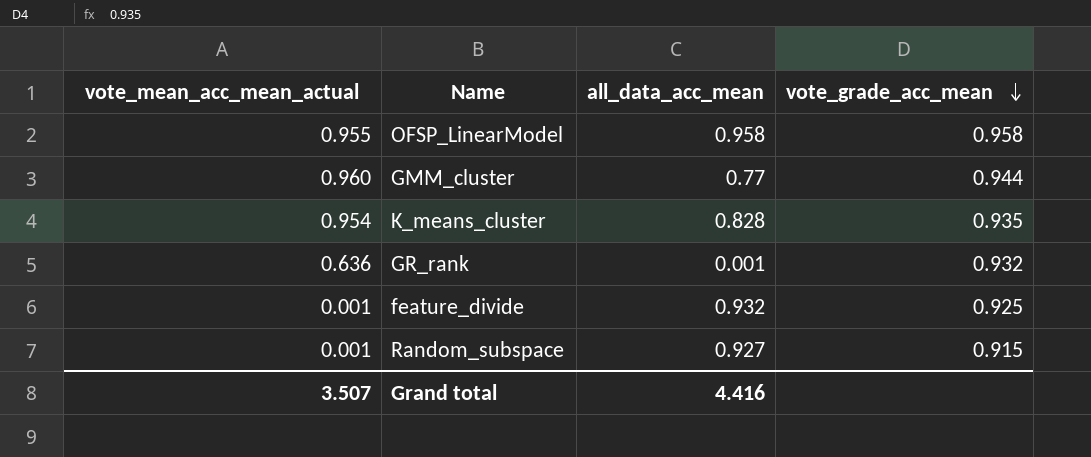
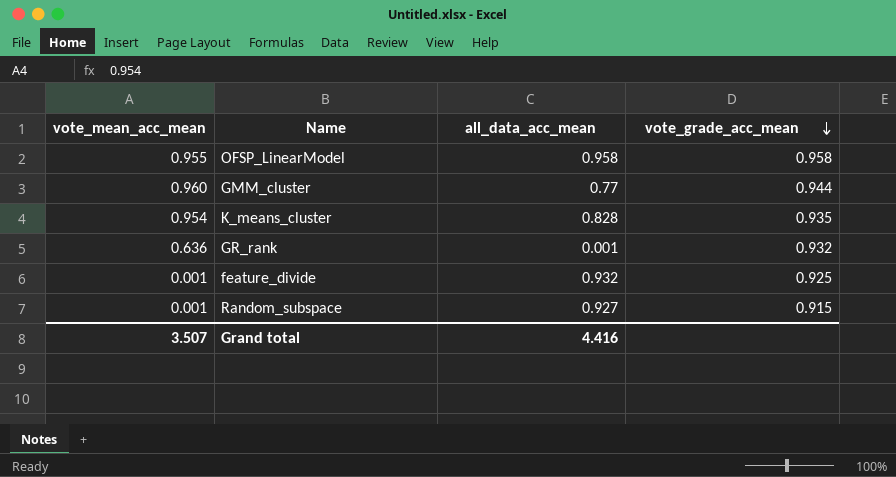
column name: vote_mean_acc_mean_actual -> vote_mean_acc_mean

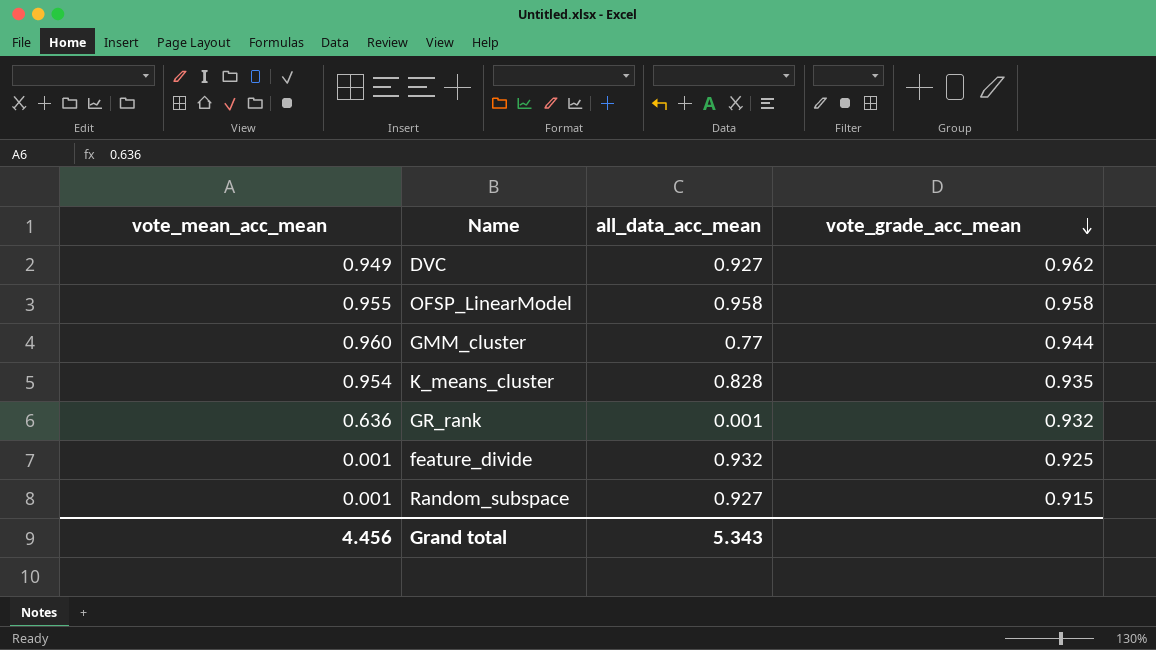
row DVC: none -> 0.949 | 0.927 | 0.962
Grand total | vote_mean_acc_mean: 3.507 -> 4.456
Grand total | all_data_acc_mean: 4.416 -> 5.343

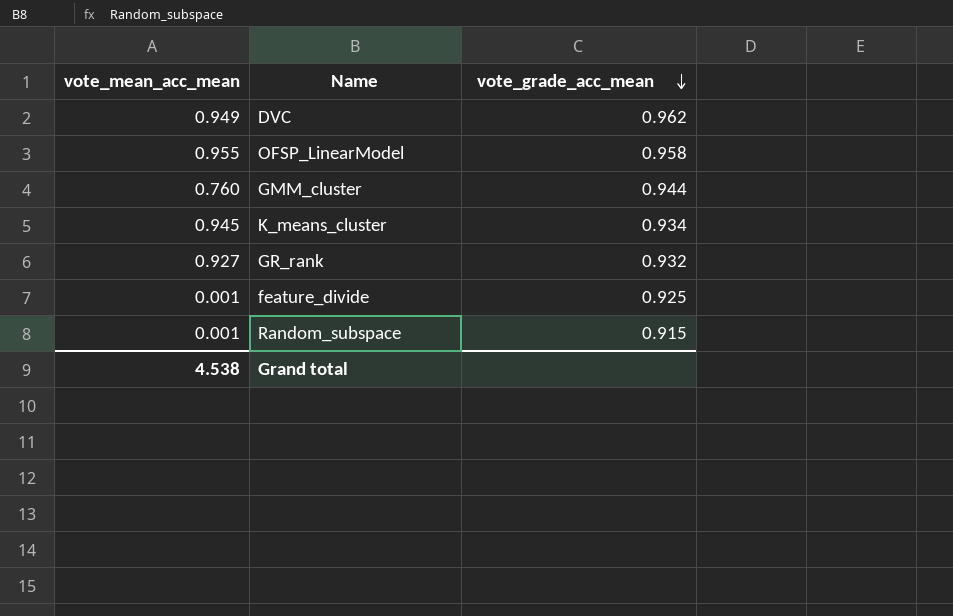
column all_data_acc_mean | position: 3 -> none
GMM_cluster | vote_mean_acc_mean: 0.960 -> 0.760
K_means_cluster | vote_mean_acc_mean: 0.954 -> 0.945
K_means_cluster | vote_grade_acc_mean: 0.935 -> 0.934
GR_rank | vote_mean_acc_mean: 0.636 -> 0.927
Grand total | vote_mean_acc_mean: 4.456 -> 4.538

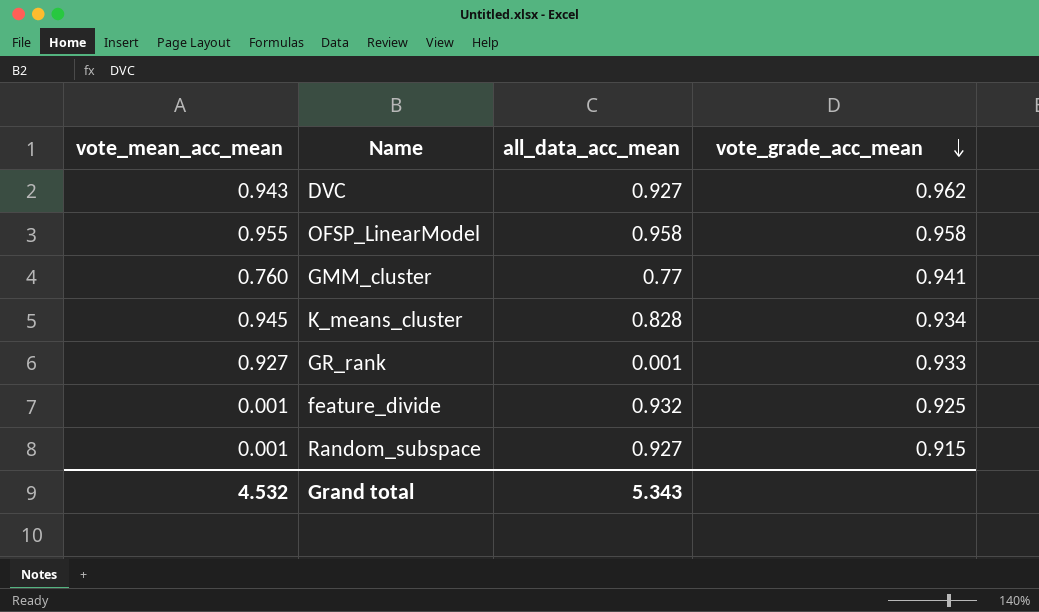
column all_data_acc_mean | position: none -> 3
DVC | vote_mean_acc_mean: 0.949 -> 0.943
GMM_cluster | vote_grade_acc_mean: 0.944 -> 0.941
GR_rank | vote_grade_acc_mean: 0.932 -> 0.933
Grand total | vote_mean_acc_mean: 4.538 -> 4.532

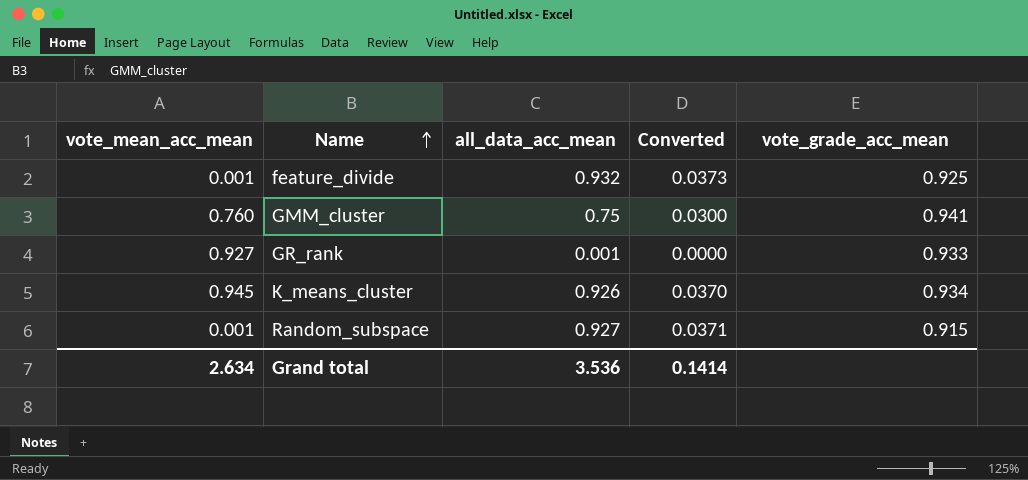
row order: vote_grade_acc_mean descending -> Name ascending
column Converted | formula: none -> [all_data_acc_mean] * 0.04
row DVC: 0.943 | 0.927 | 0.962 -> none
row OFSP_LinearModel: 0.955 | 0.958 | 0.958 -> none
GMM_cluster | all_data_acc_mean: 0.77 -> 0.75
K_means_cluster | all_data_acc_mean: 0.828 -> 0.926
Grand total | vote_mean_acc_mean: 4.532 -> 2.634
Grand total | all_data_acc_mean: 5.343 -> 3.536

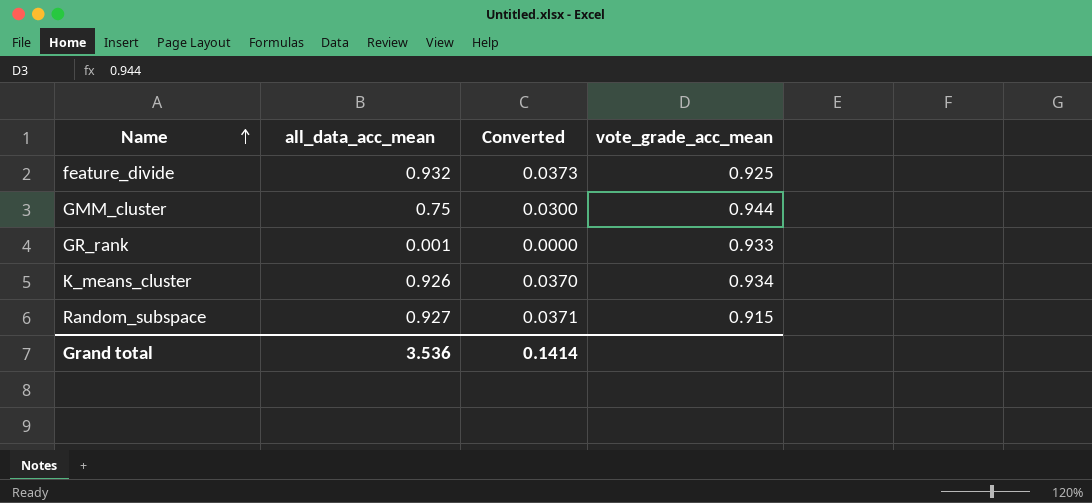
column vote_mean_acc_mean | position: 1 -> none
GMM_cluster | vote_grade_acc_mean: 0.941 -> 0.944

